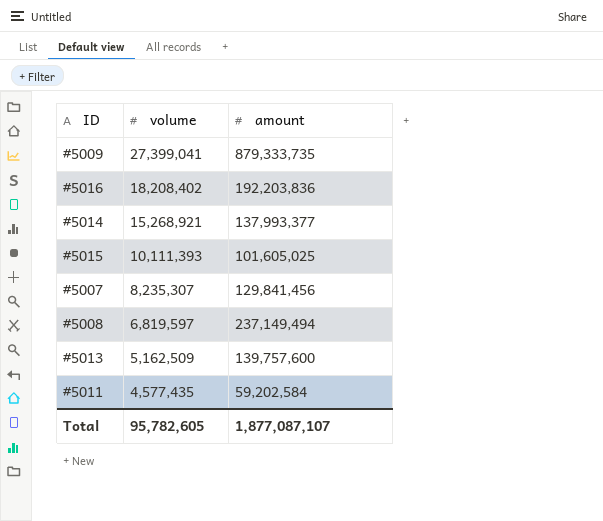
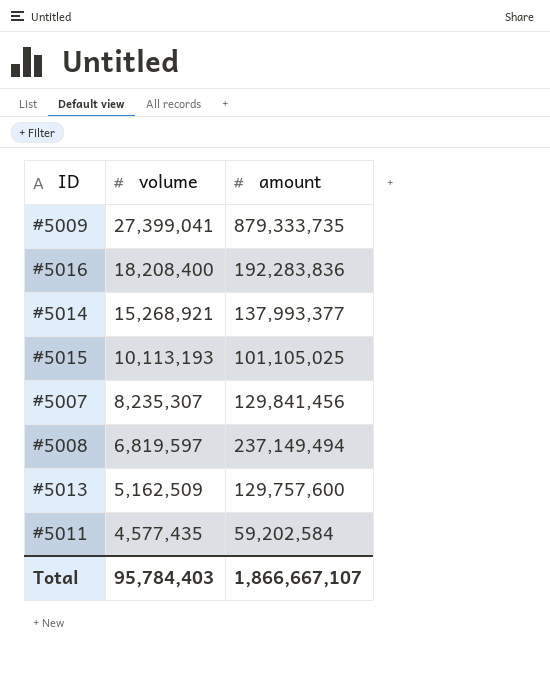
#5016 | volume: 18,208,402 -> 18,208,400
#5016 | amount: 192,203,836 -> 192,283,836
#5015 | volume: 10,111,393 -> 10,113,193
#5015 | amount: 101,605,025 -> 101,105,025
#5013 | amount: 139,757,600 -> 129,757,600
Total | volume: 95,782,605 -> 95,784,403
Total | amount: 1,877,087,107 -> 1,866,667,107

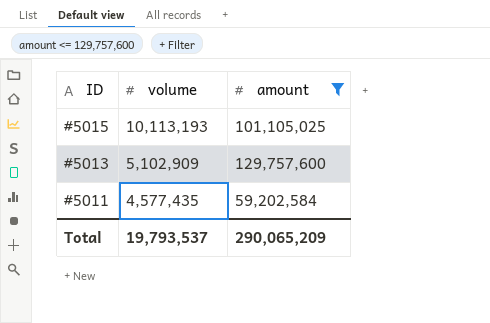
filter: none -> amount <= 129,757,600
#5013 | volume: 5,162,509 -> 5,102,909
Total | volume: 95,784,403 -> 19,793,537
Total | amount: 1,866,667,107 -> 290,065,209

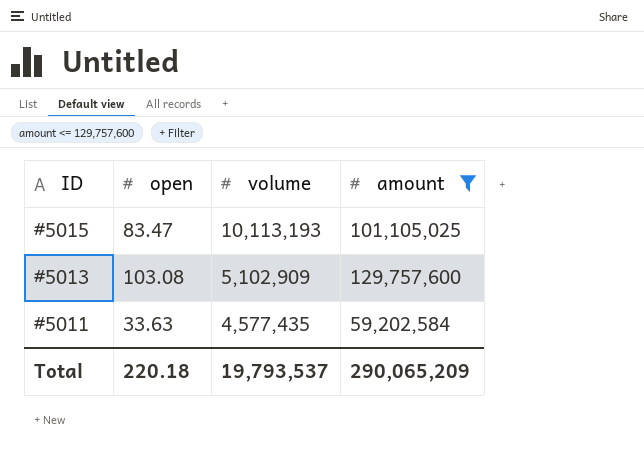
column open | position: none -> 2

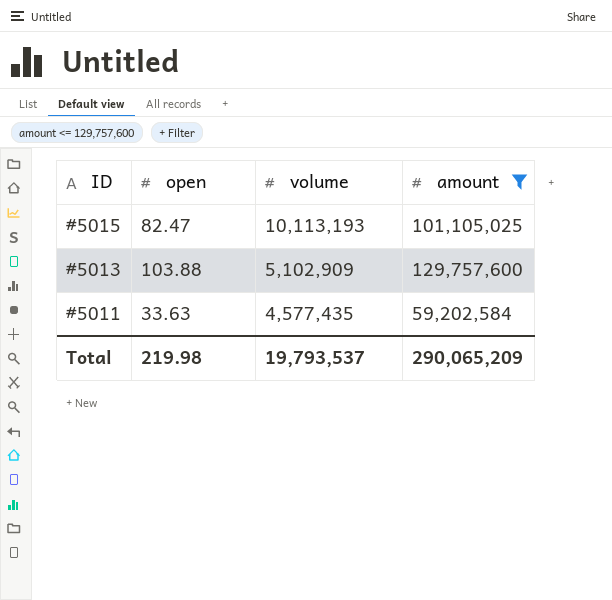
#5015 | open: 83.47 -> 82.47
#5013 | open: 103.08 -> 103.88
Total | open: 220.18 -> 219.98

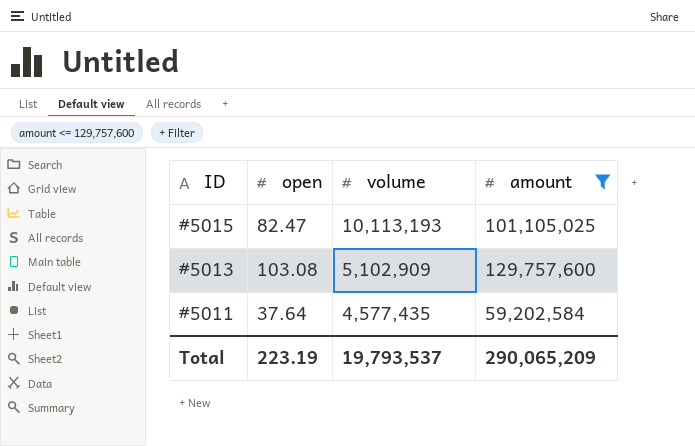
#5013 | open: 103.88 -> 103.08
#5011 | open: 33.63 -> 37.64
Total | open: 219.98 -> 223.19

